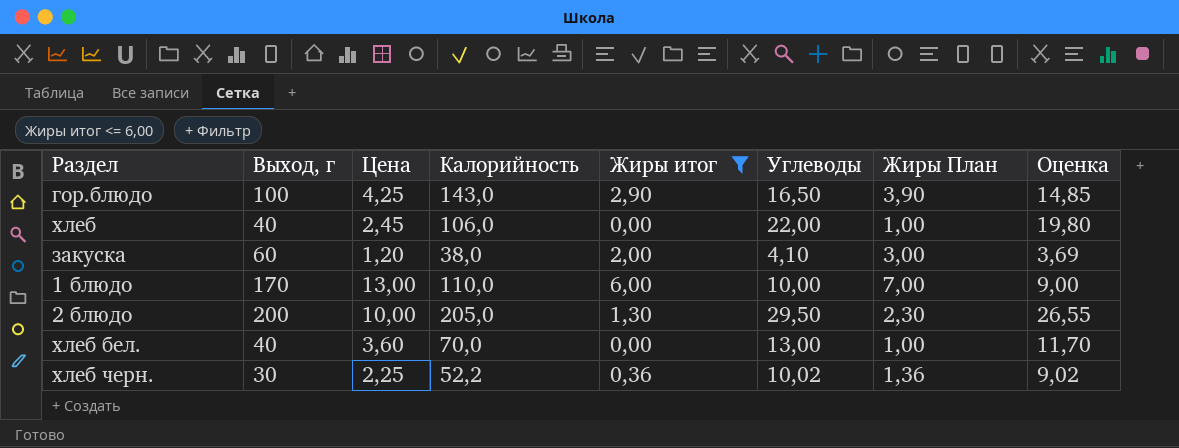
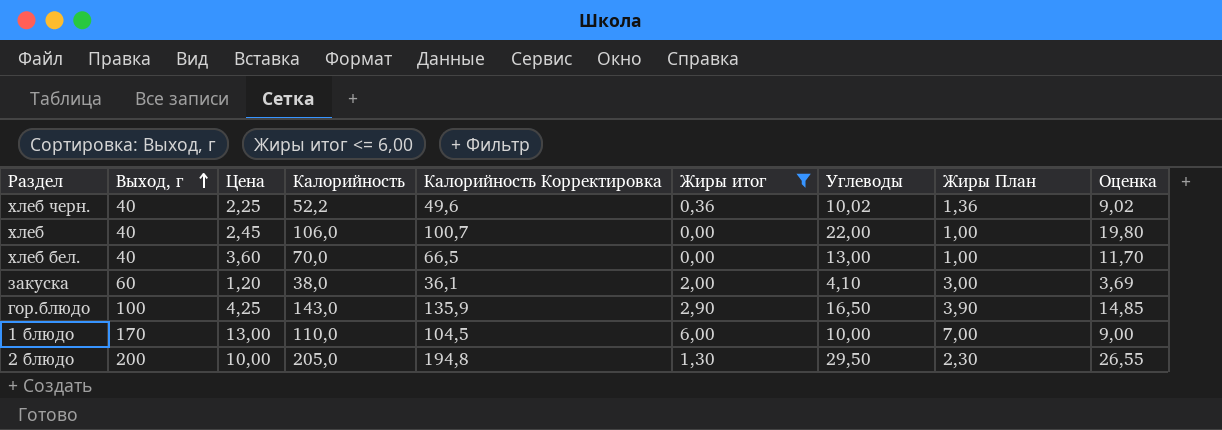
row order: none -> Выход, г ascending
column Калорийность Корректировка | formula: none -> [Калорийность] * 0,95
хлеб черн. | Выход, г: 30 -> 40

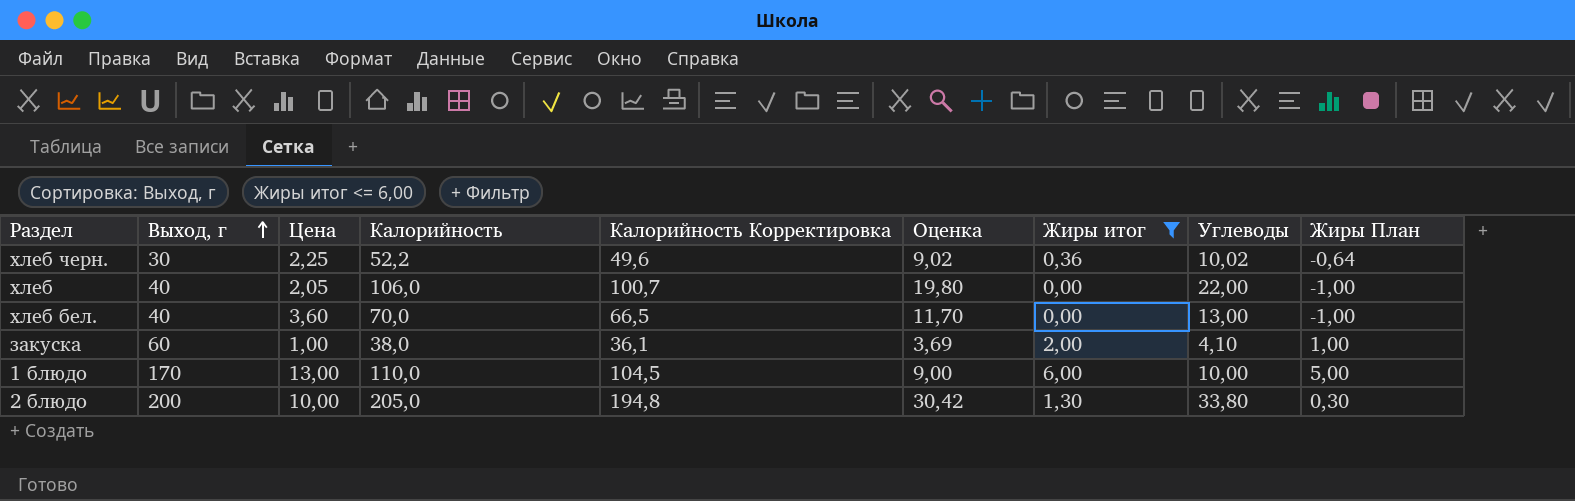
column Оценка | position: 9 -> 6
column Жиры План | formula: [Жиры итог] + 1 -> [Жиры итог] - 1
row гор.блюдо: 100 | 4,25 | 143,0 | 135,9 | 2,90 | 16,50 | 3,90 | 14,85 -> none
хлеб черн. | Выход, г: 40 -> 30
хлеб | Цена: 2,45 -> 2,05
закуска | Цена: 1,20 -> 1,00
2 блюдо | Оценка: 26,55 -> 30,42
2 блюдо | Углеводы: 29,50 -> 33,80

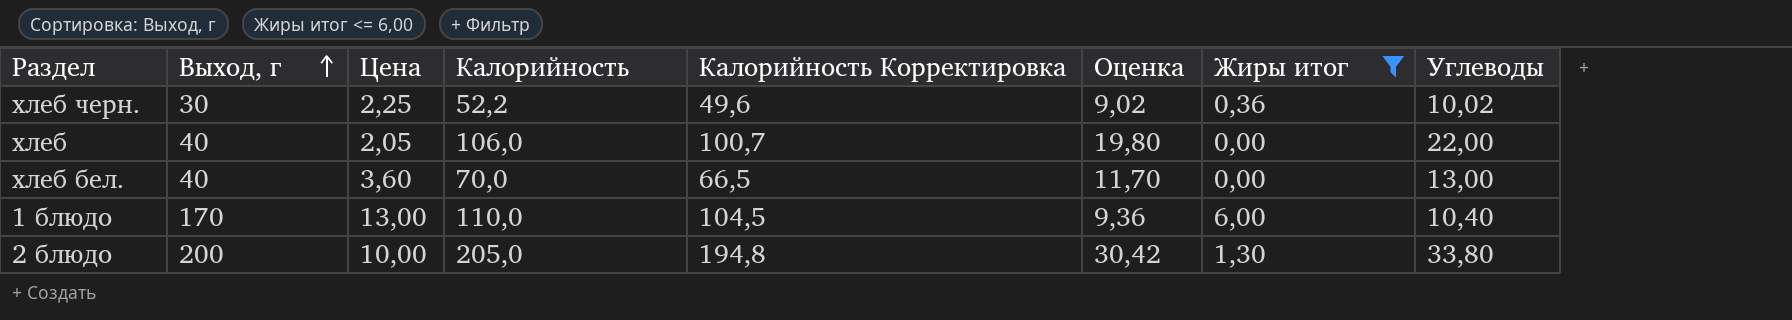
column Жиры План | formula: [Жиры итог] - 1 -> none
row закуска: 60 | 1,00 | 38,0 | 36,1 | 3,69 | 2,00 | 4,10 | 1,00 -> none
1 блюдо | Оценка: 9,00 -> 9,36
1 блюдо | Углеводы: 10,00 -> 10,40

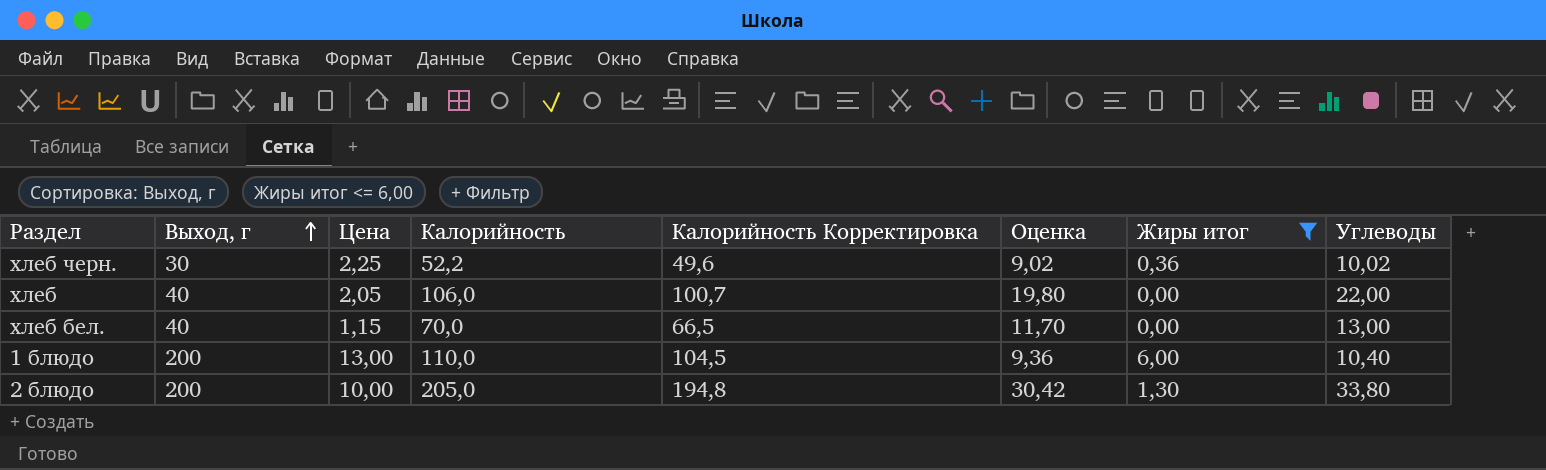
хлеб бел. | Цена: 3,60 -> 1,15
1 блюдо | Выход, г: 170 -> 200

